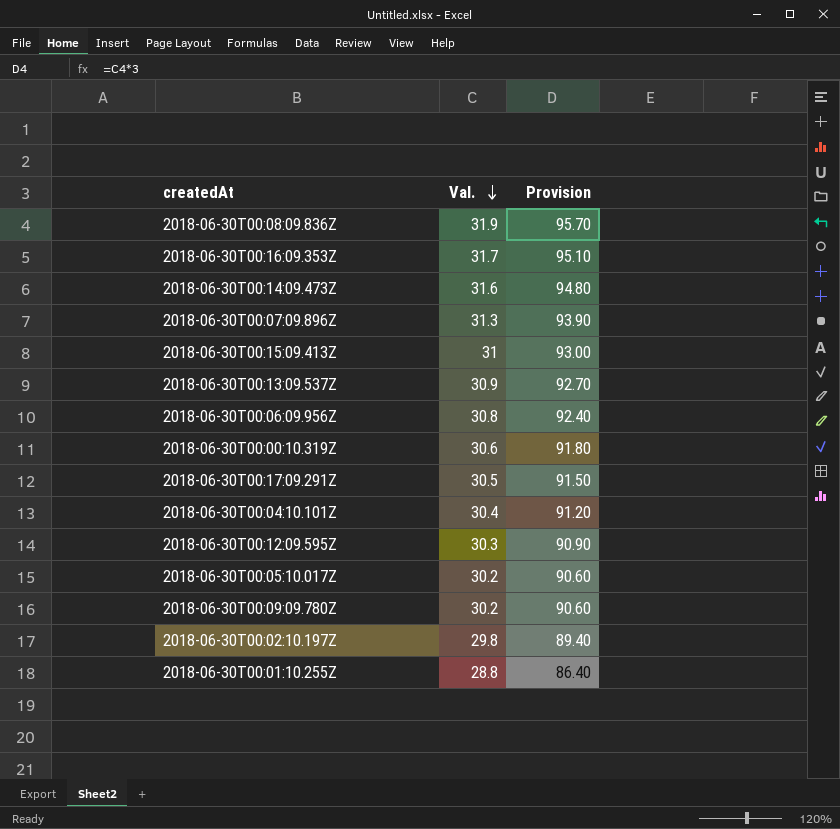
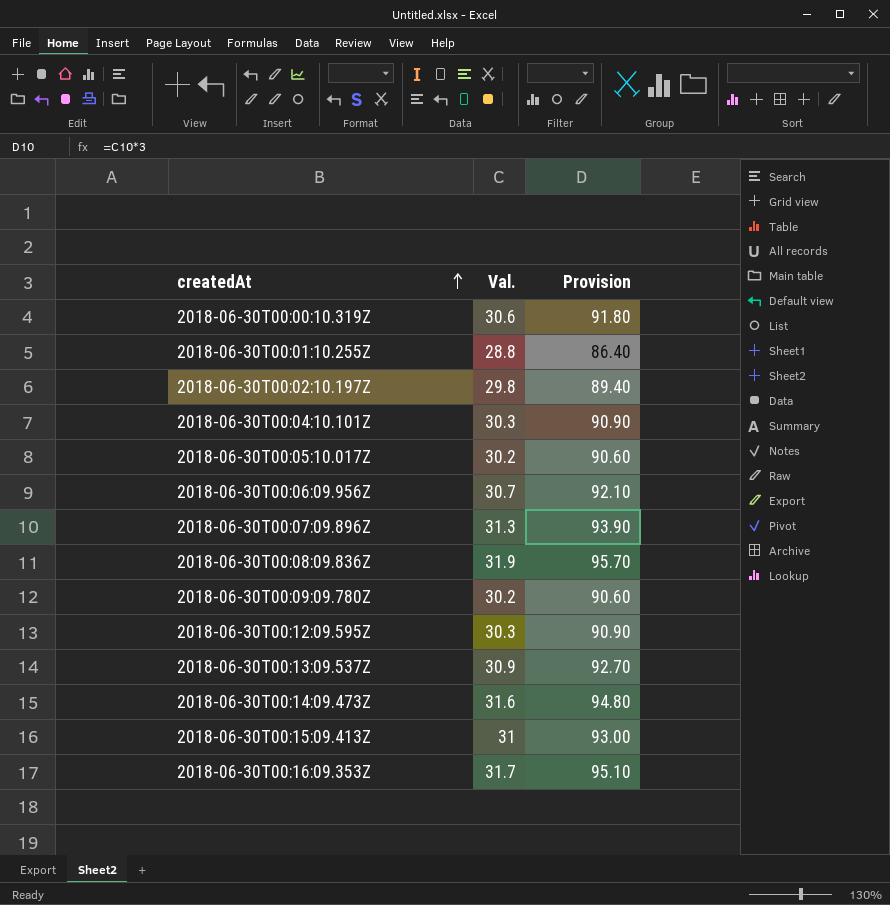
row order: Val. descending -> createdAt ascending
row 2018-06-30T00:17:09.291Z: 30.5 | 91.50 -> none
2018-06-30T00:04:10.101Z | Val.: 30.4 -> 30.3
2018-06-30T00:04:10.101Z | Provision: 91.20 -> 90.90
2018-06-30T00:06:09.956Z | Val.: 30.8 -> 30.7
2018-06-30T00:06:09.956Z | Provision: 92.40 -> 92.10

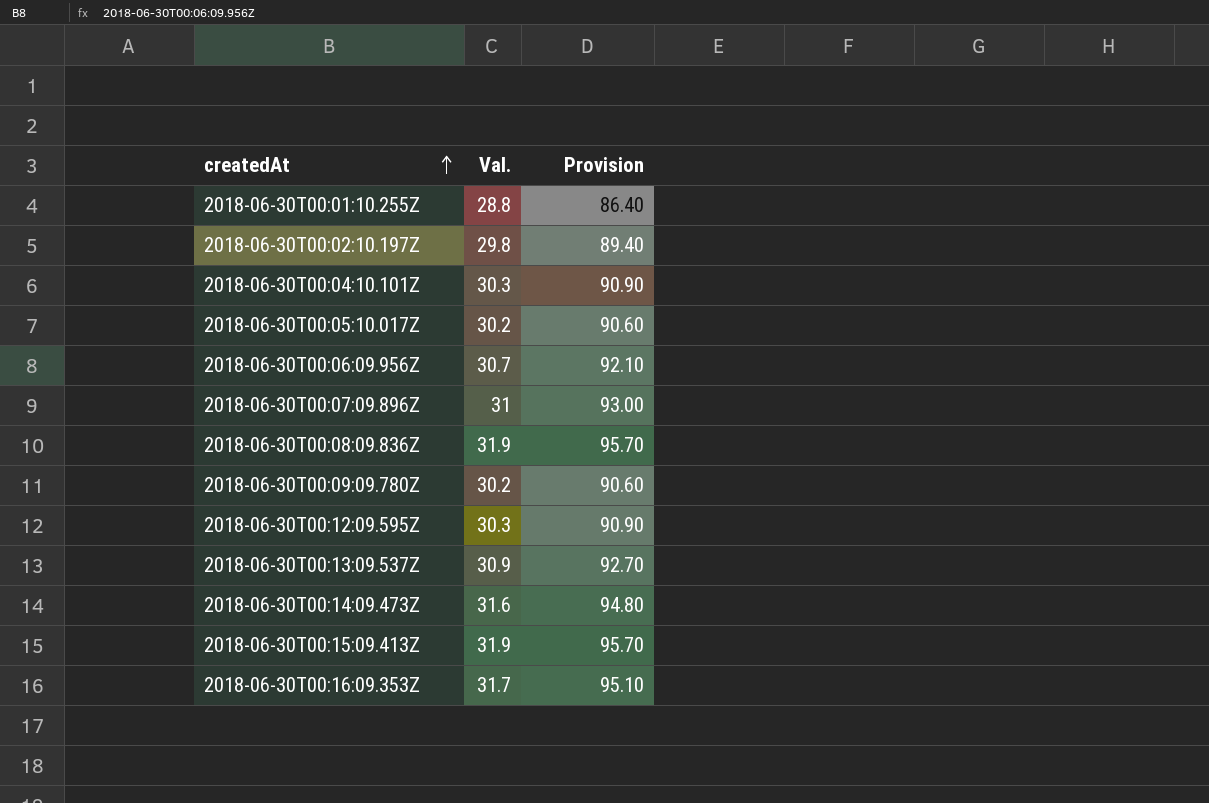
row 2018-06-30T00:00:10.319Z: 30.6 | 91.80 -> none
2018-06-30T00:07:09.896Z | Val.: 31.3 -> 31
2018-06-30T00:07:09.896Z | Provision: 93.90 -> 93.00
2018-06-30T00:15:09.413Z | Val.: 31 -> 31.9
2018-06-30T00:15:09.413Z | Provision: 93.00 -> 95.70

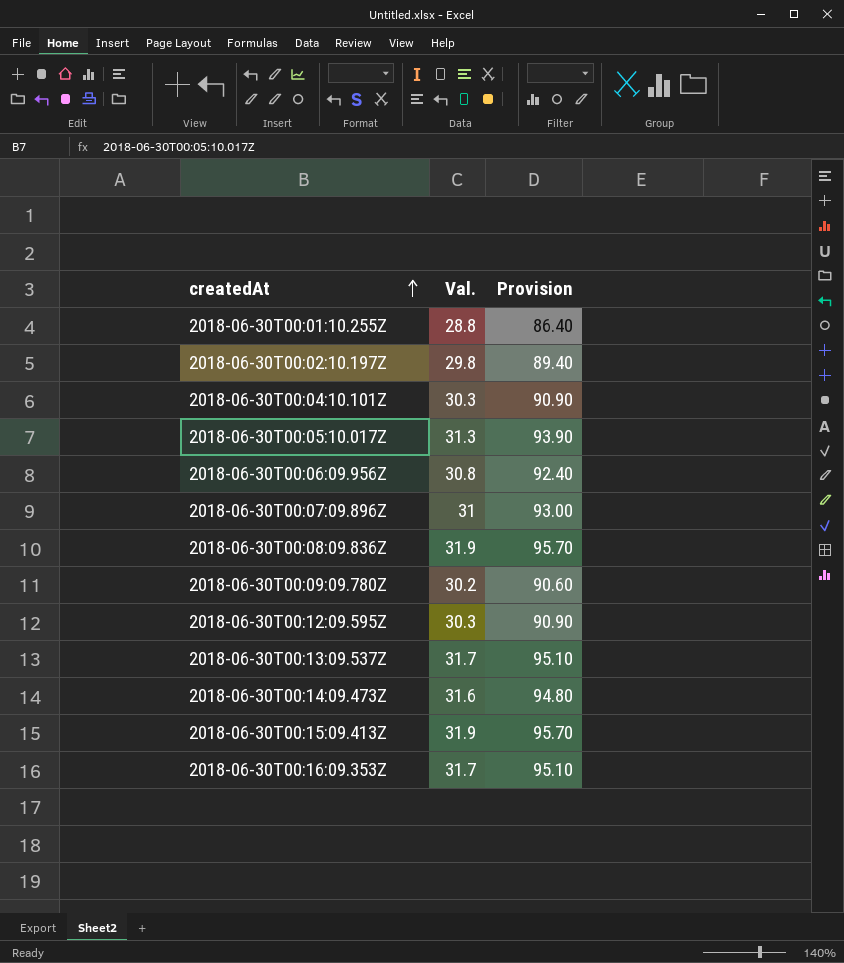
2018-06-30T00:05:10.017Z | Val.: 30.2 -> 31.3
2018-06-30T00:05:10.017Z | Provision: 90.60 -> 93.90
2018-06-30T00:06:09.956Z | Val.: 30.7 -> 30.8
2018-06-30T00:06:09.956Z | Provision: 92.10 -> 92.40
2018-06-30T00:13:09.537Z | Val.: 30.9 -> 31.7
2018-06-30T00:13:09.537Z | Provision: 92.70 -> 95.10

